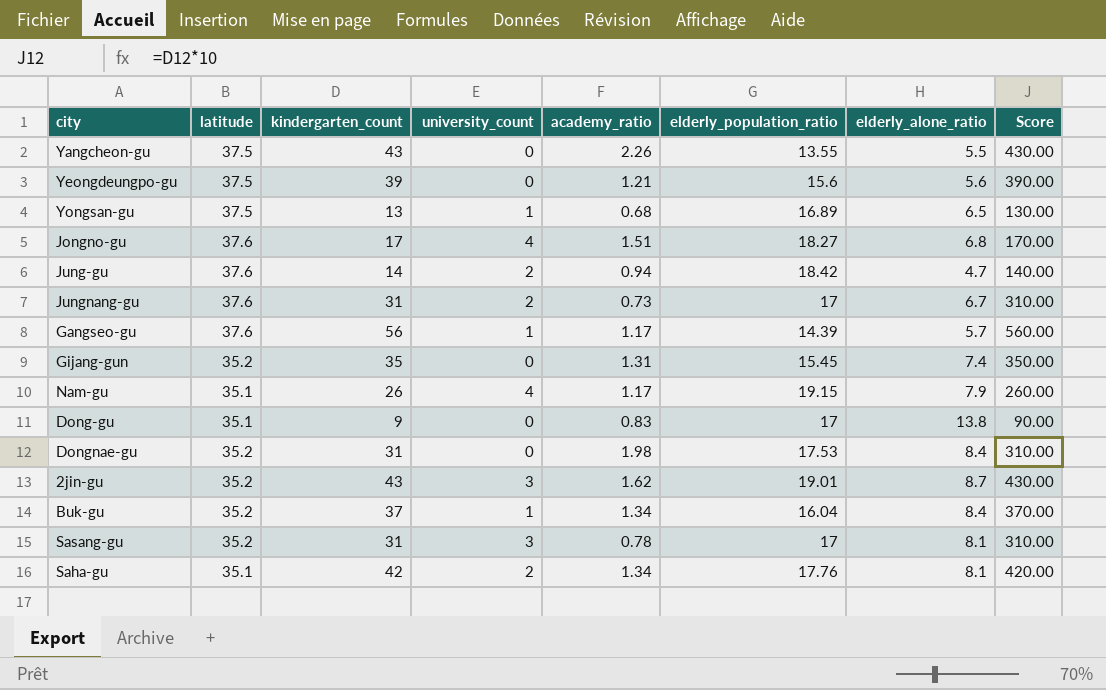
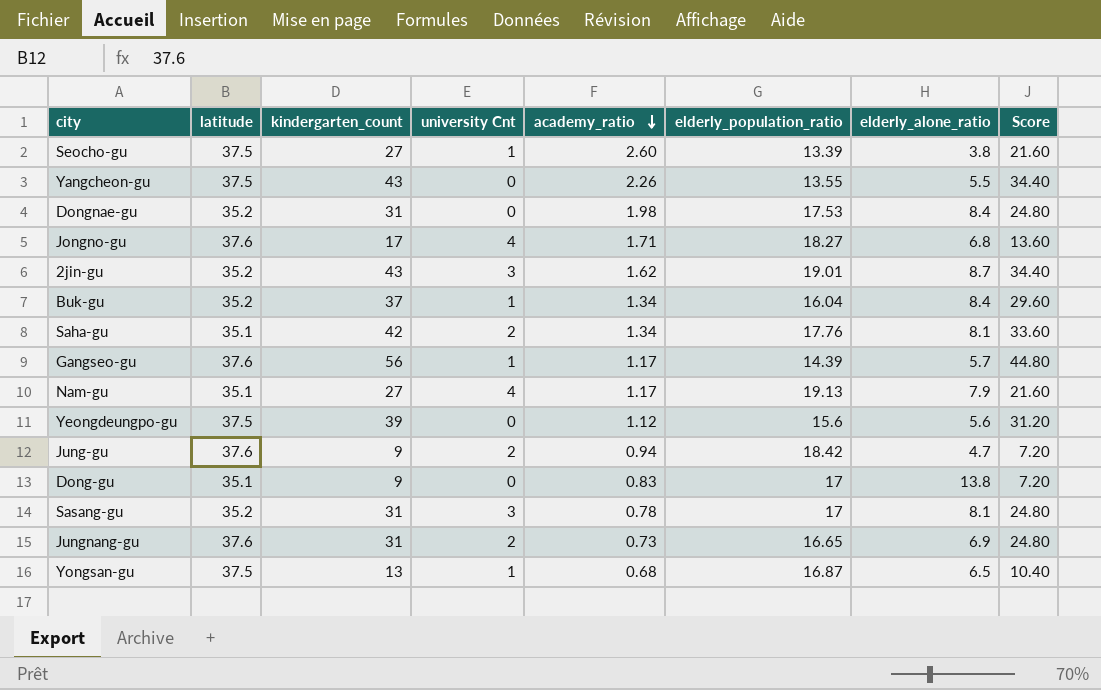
row order: none -> academy_ratio descending
column name: university_count -> university Cnt
column Score | formula: [kindergarten_count] * 10 -> [kindergarten_count] * 0.8
row Gijang-gun: 35.2 | 35 | 0 | 1.31 | 15.45 | 7.4 | 350.00 -> none
row Seocho-gu: none -> 37.5 | 27 | 1 | 2.60 | 13.39 | 3.8 | 21.60
Jongno-gu | academy_ratio: 1.51 -> 1.71
Nam-gu | kindergarten_count: 26 -> 27
Nam-gu | elderly_population_ratio: 19.15 -> 19.13
Yeongdeungpo-gu | academy_ratio: 1.21 -> 1.12
Jung-gu | kindergarten_count: 14 -> 9
Jungnang-gu | elderly_population_ratio: 17 -> 16.65
Jungnang-gu | elderly_alone_ratio: 6.7 -> 6.9
Yongsan-gu | elderly_population_ratio: 16.89 -> 16.87

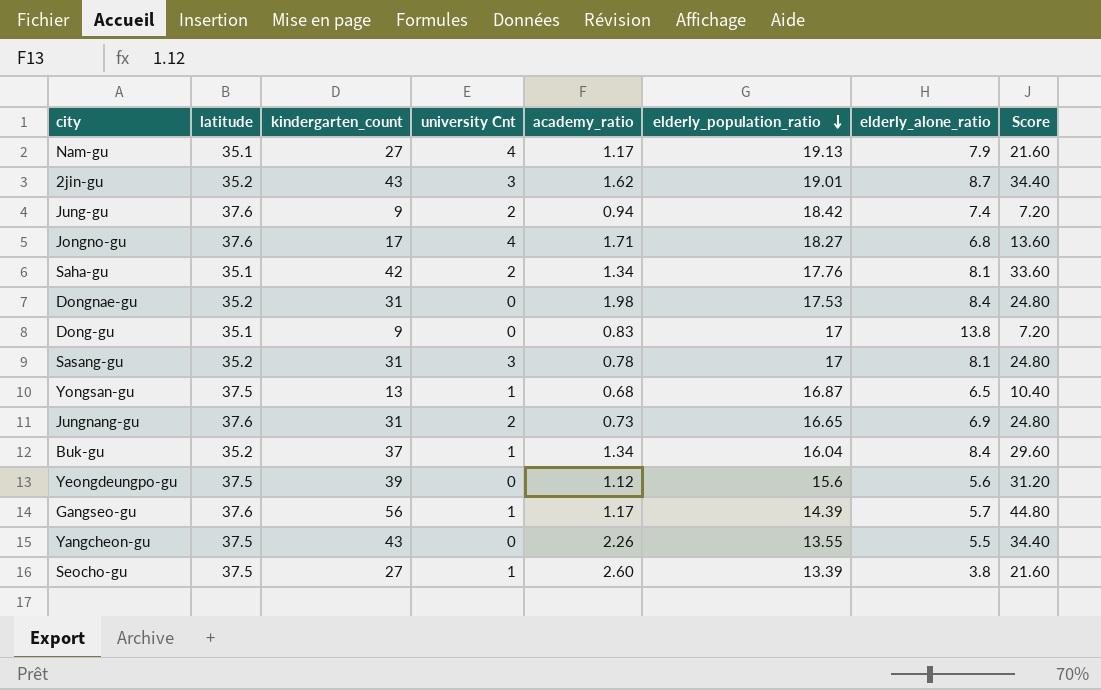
row order: academy_ratio descending -> elderly_population_ratio descending
Jung-gu | elderly_alone_ratio: 4.7 -> 7.4

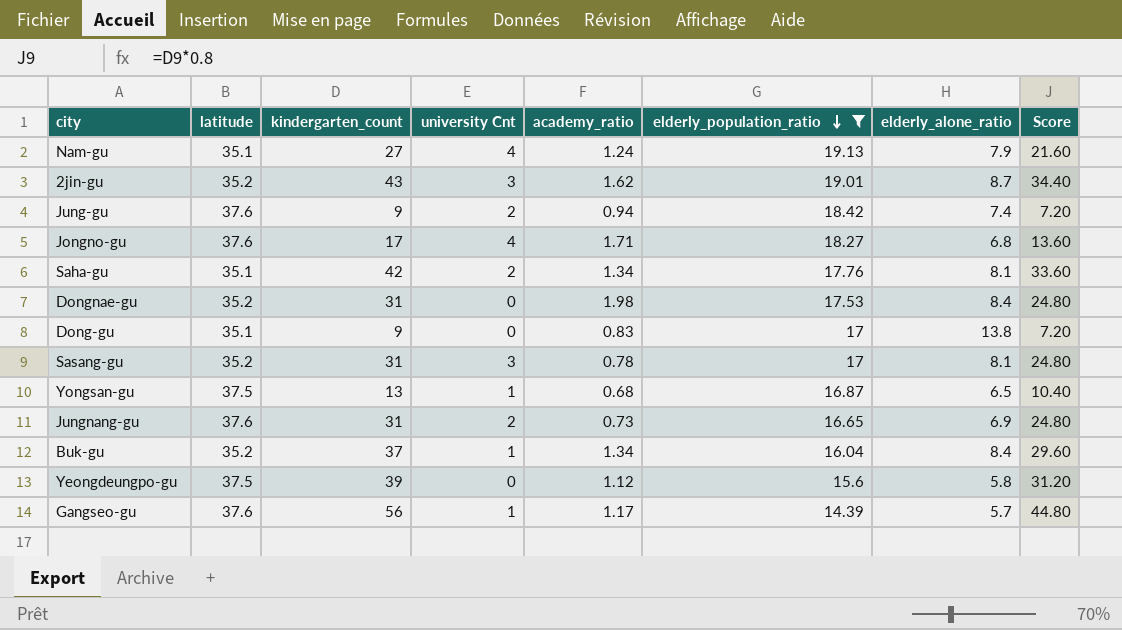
filter: none -> elderly_population_ratio >= 14.39
Nam-gu | academy_ratio: 1.17 -> 1.24
Yeongdeungpo-gu | elderly_alone_ratio: 5.6 -> 5.8

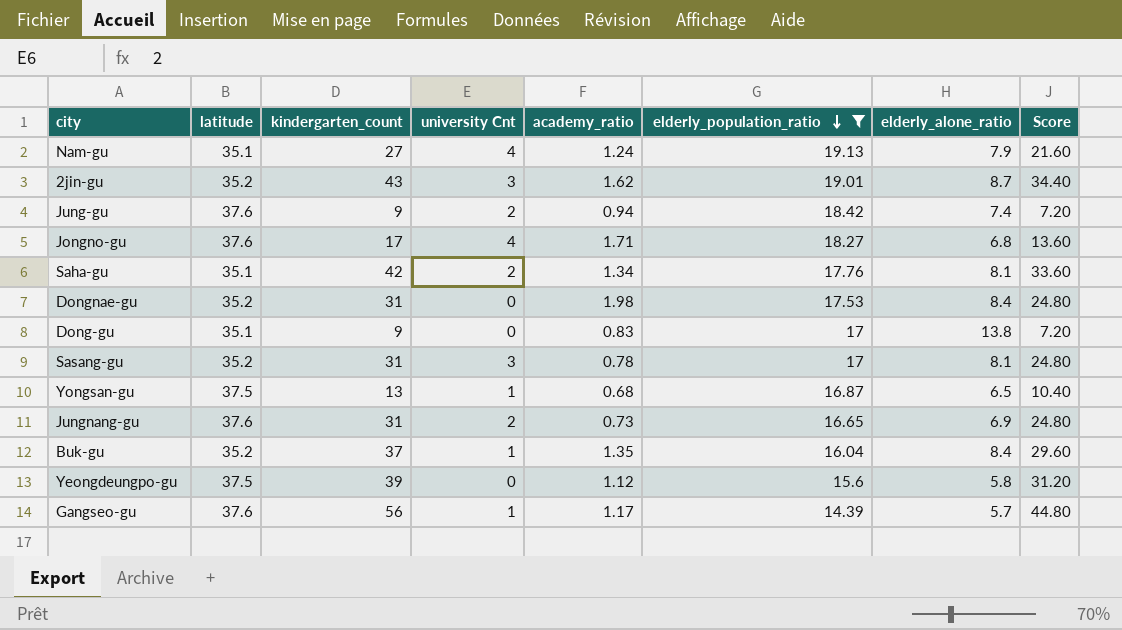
Buk-gu | academy_ratio: 1.34 -> 1.35

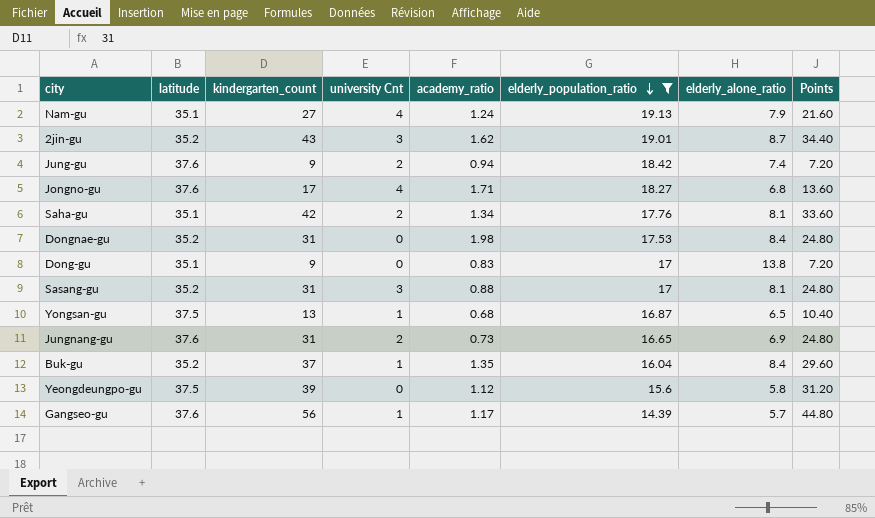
column name: Score -> Points
Sasang-gu | academy_ratio: 0.78 -> 0.88

